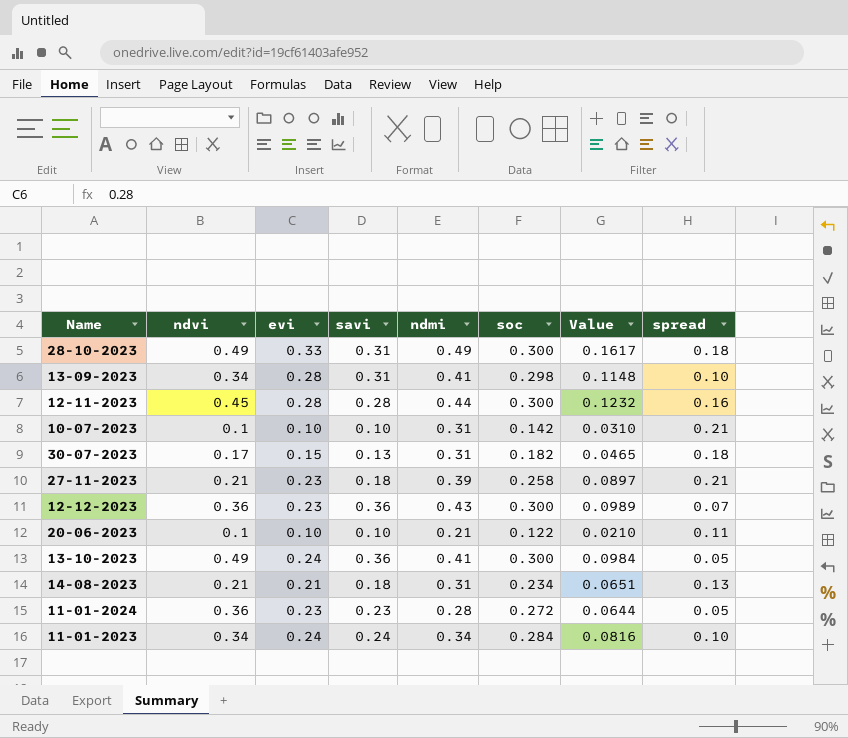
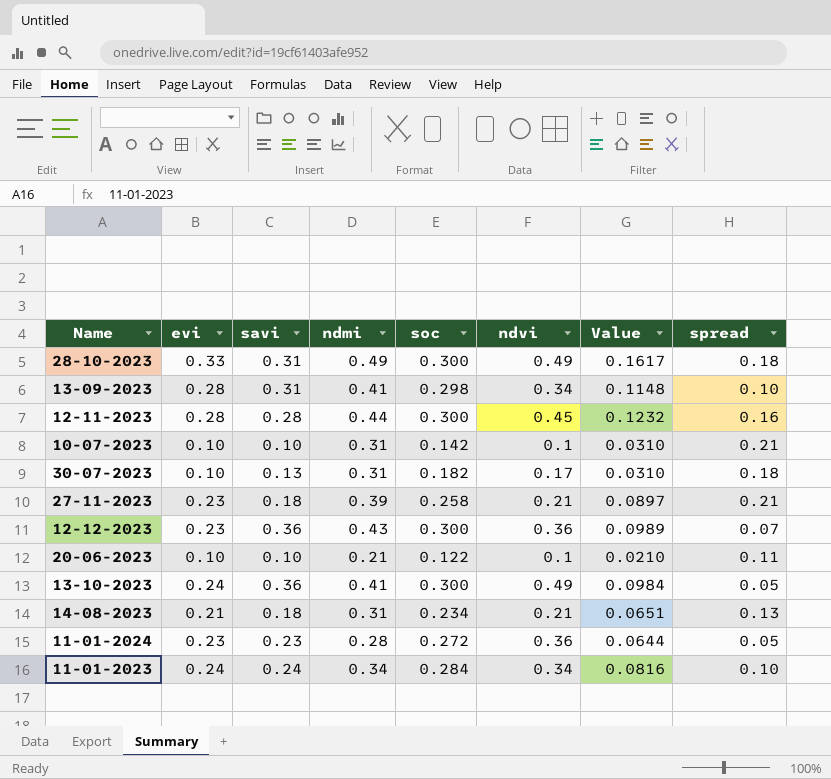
column ndvi | position: 2 -> 6
30-07-2023 | evi: 0.15 -> 0.10
30-07-2023 | Value: 0.0465 -> 0.0310

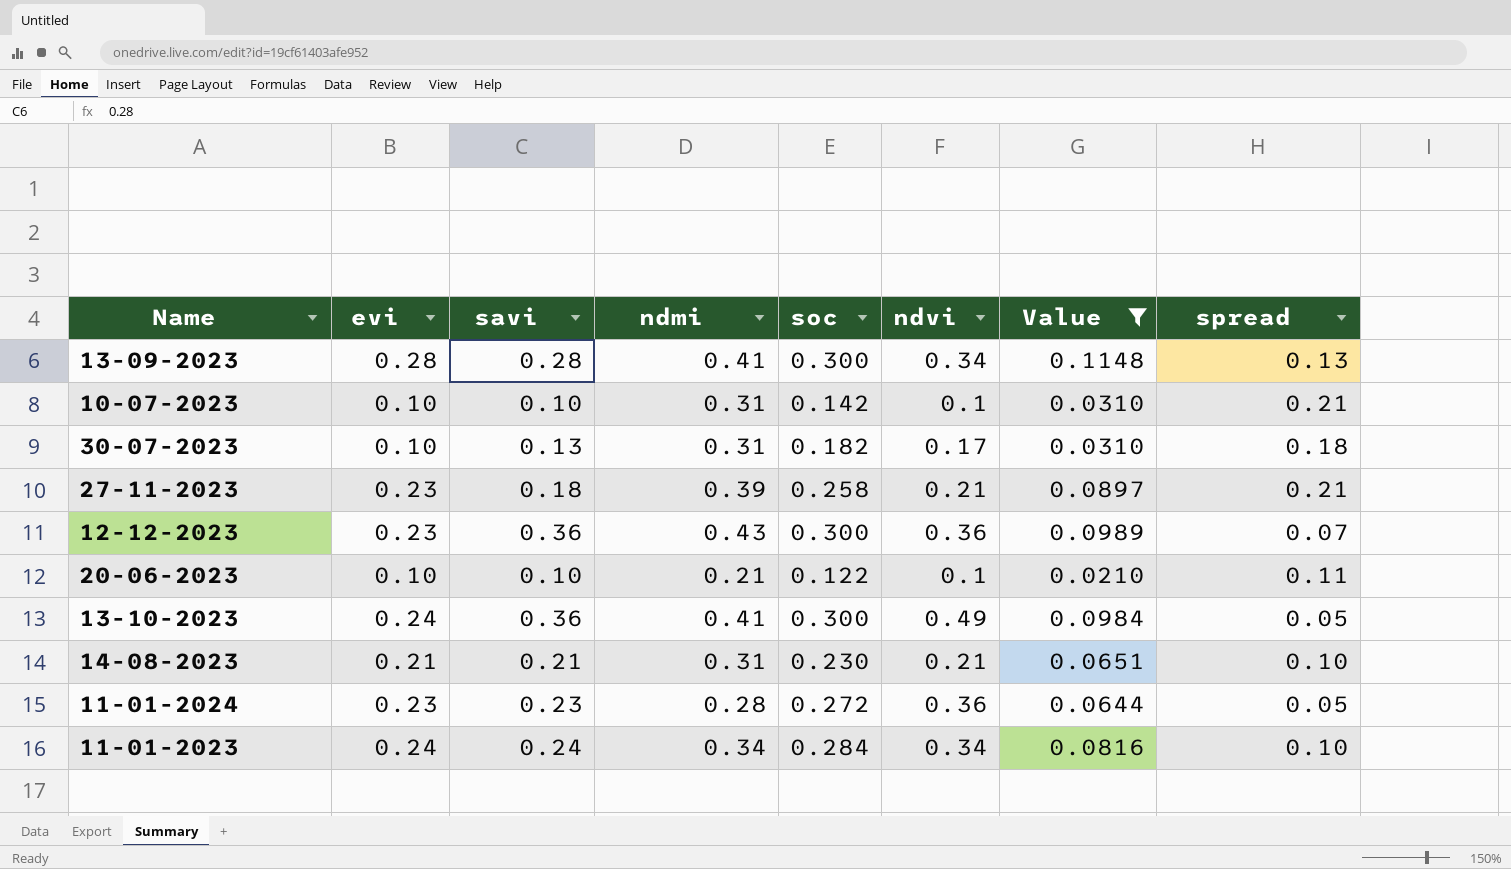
filter: none -> Value <= 0.1148
13-09-2023 | savi: 0.31 -> 0.28
13-09-2023 | soc: 0.298 -> 0.300
13-09-2023 | spread: 0.10 -> 0.13
14-08-2023 | savi: 0.18 -> 0.21
14-08-2023 | soc: 0.234 -> 0.230
14-08-2023 | spread: 0.13 -> 0.10

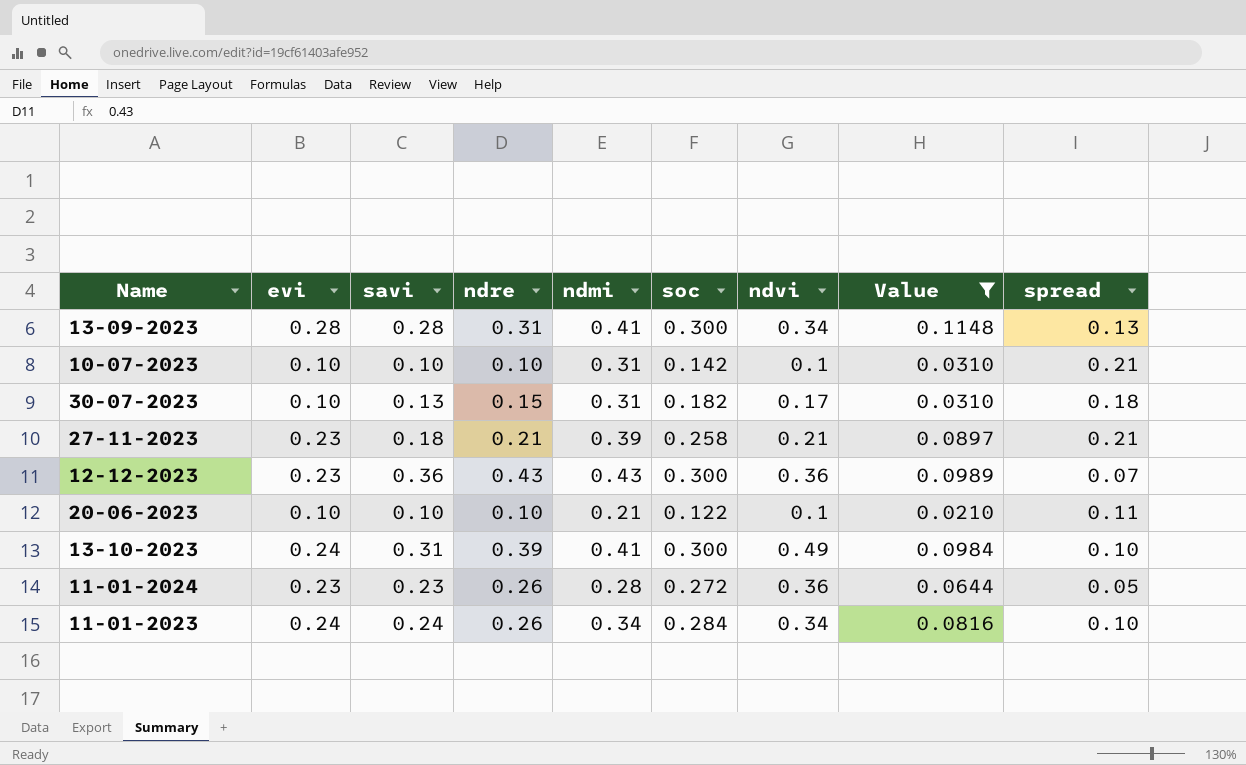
column ndre | position: none -> 4
row 14-08-2023: 0.21 | 0.21 | 0.31 | 0.230 | 0.21 | 0.0651 | 0.10 -> none
13-10-2023 | savi: 0.36 -> 0.31
13-10-2023 | spread: 0.05 -> 0.10

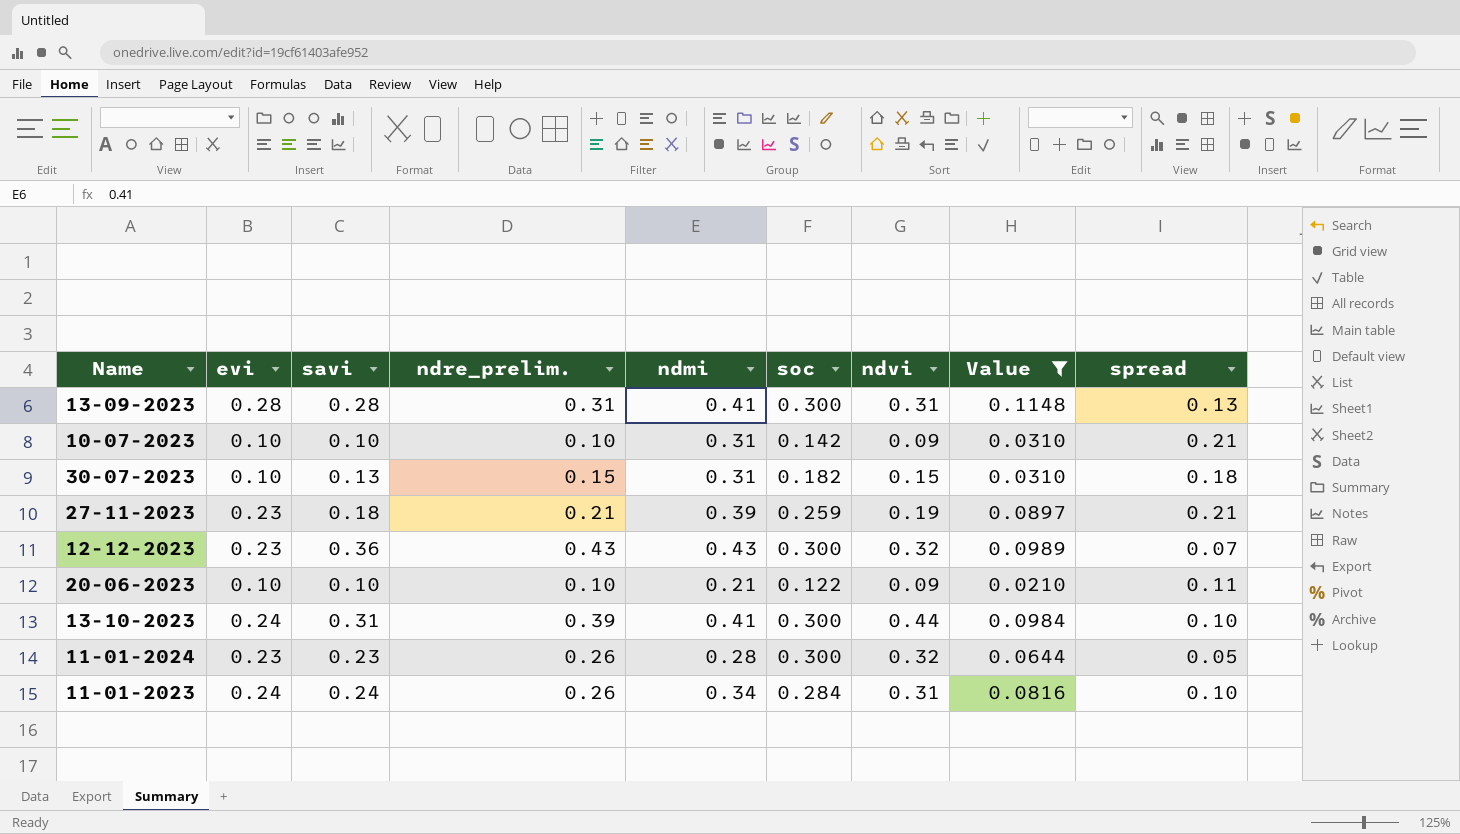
column name: ndre -> ndre_prelim.
13-09-2023 | ndvi: 0.34 -> 0.31
10-07-2023 | ndvi: 0.1 -> 0.09
30-07-2023 | ndvi: 0.17 -> 0.15
27-11-2023 | soc: 0.258 -> 0.259
27-11-2023 | ndvi: 0.21 -> 0.19
12-12-2023 | ndvi: 0.36 -> 0.32
20-06-2023 | ndvi: 0.1 -> 0.09
13-10-2023 | ndvi: 0.49 -> 0.44
11-01-2024 | soc: 0.272 -> 0.300
11-01-2024 | ndvi: 0.36 -> 0.32
11-01-2023 | ndvi: 0.34 -> 0.31

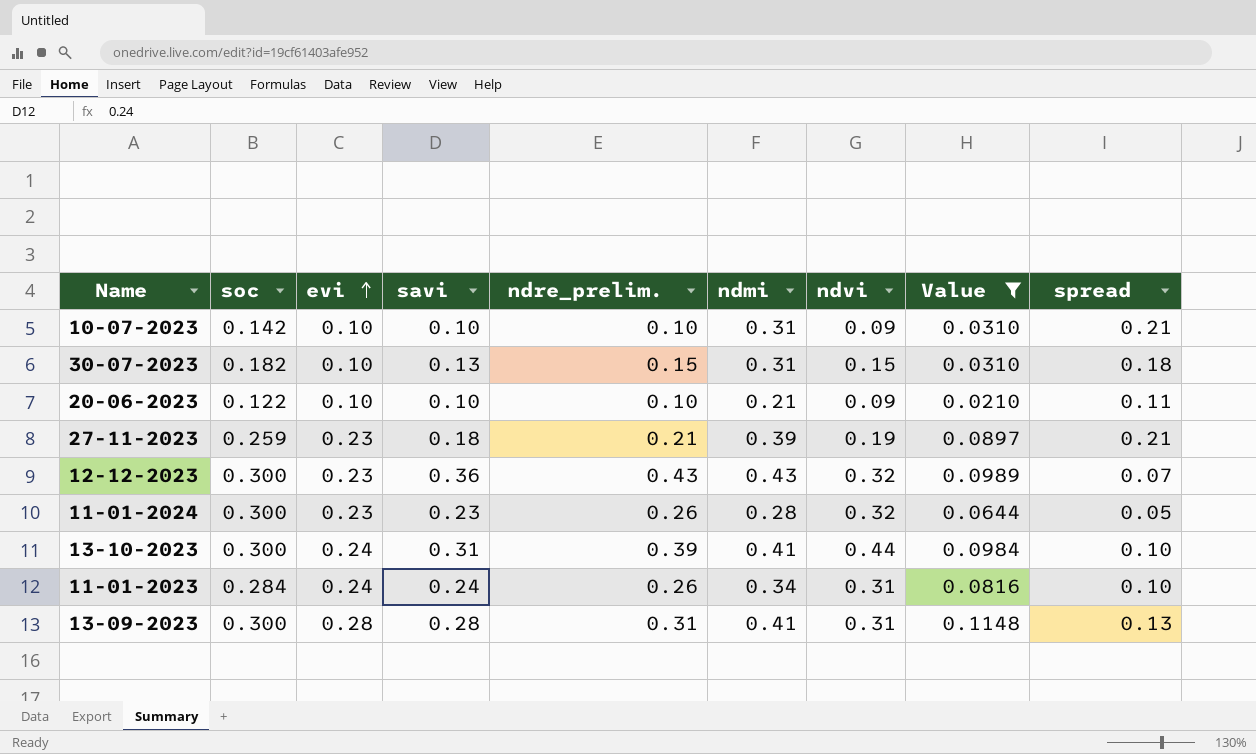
row order: none -> evi ascending
column soc | position: 6 -> 2

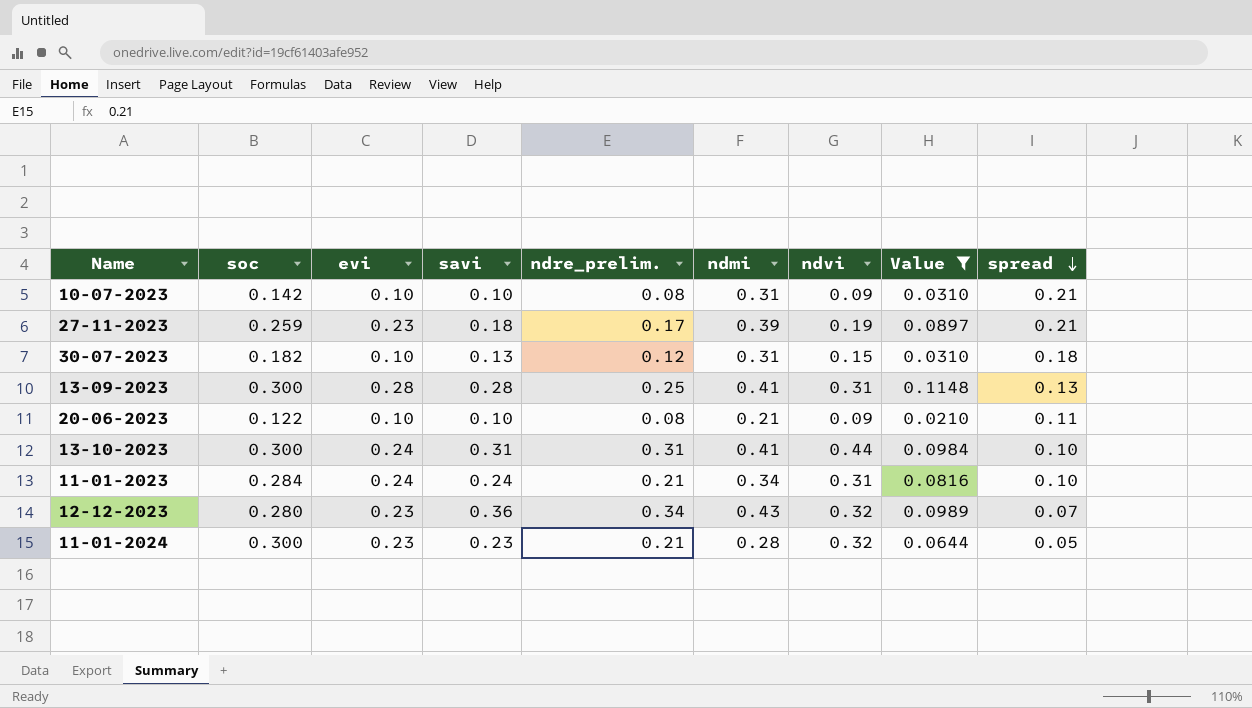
row order: evi ascending -> spread descending
10-07-2023 | ndre_prelim.: 0.10 -> 0.08
27-11-2023 | ndre_prelim.: 0.21 -> 0.17
30-07-2023 | ndre_prelim.: 0.15 -> 0.12
13-09-2023 | ndre_prelim.: 0.31 -> 0.25
20-06-2023 | ndre_prelim.: 0.10 -> 0.08
13-10-2023 | ndre_prelim.: 0.39 -> 0.31
11-01-2023 | ndre_prelim.: 0.26 -> 0.21
12-12-2023 | soc: 0.300 -> 0.280
12-12-2023 | ndre_prelim.: 0.43 -> 0.34
11-01-2024 | ndre_prelim.: 0.26 -> 0.21

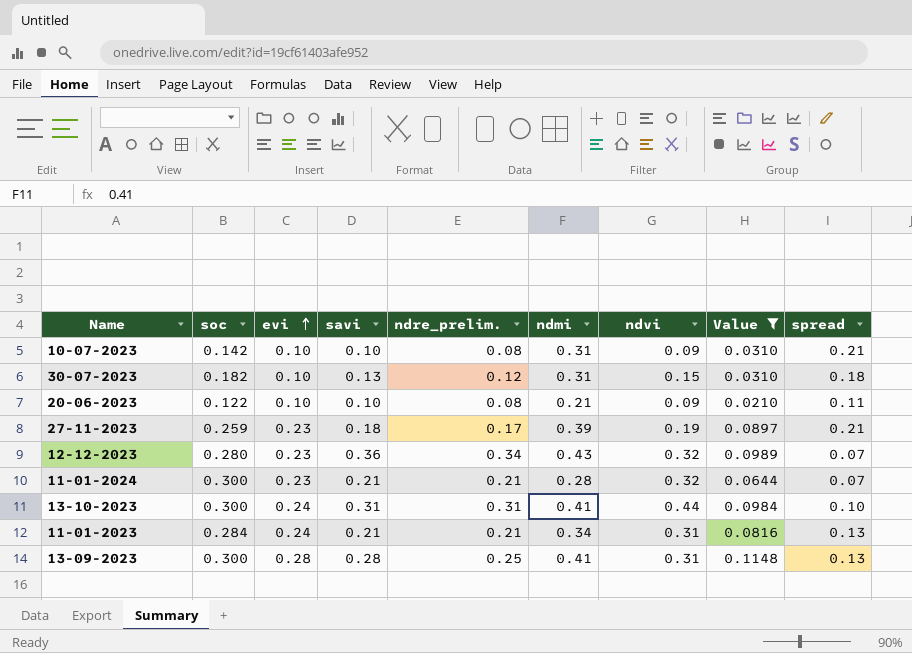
row order: spread descending -> evi ascending
11-01-2024 | savi: 0.23 -> 0.21
11-01-2024 | spread: 0.05 -> 0.07
11-01-2023 | savi: 0.24 -> 0.21
11-01-2023 | spread: 0.10 -> 0.13

